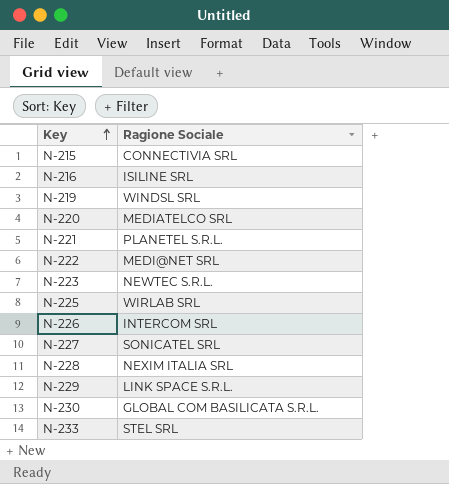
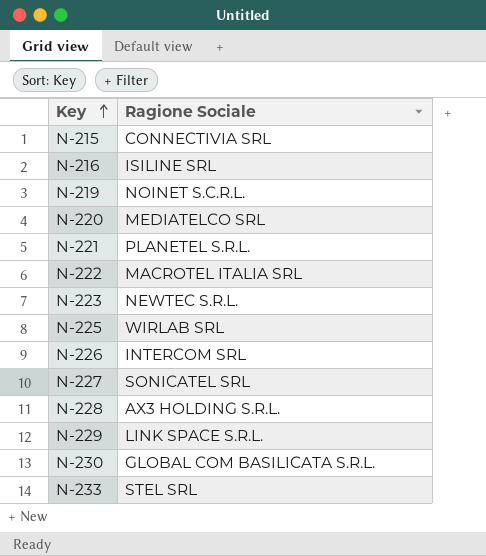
N-219 | Ragione Sociale: WINDSL SRL -> NOINET S.C.R.L.
N-222 | Ragione Sociale: MEDI@NET SRL -> MACROTEL ITALIA SRL
N-228 | Ragione Sociale: NEXIM ITALIA SRL -> AX3 HOLDING S.R.L.

